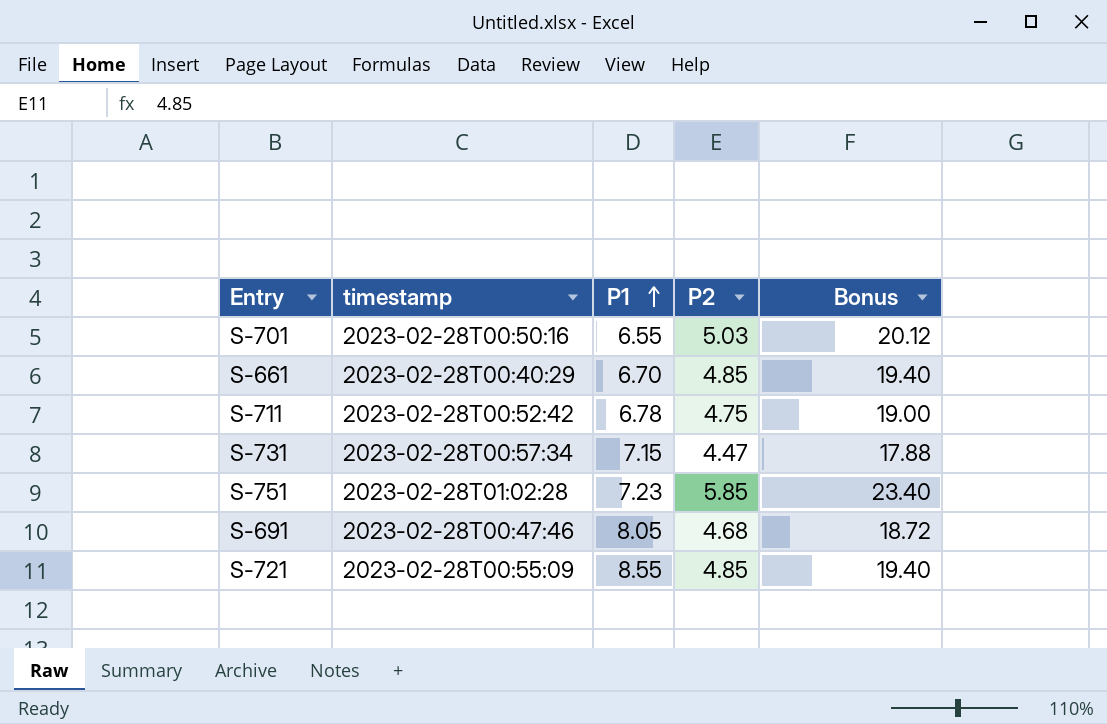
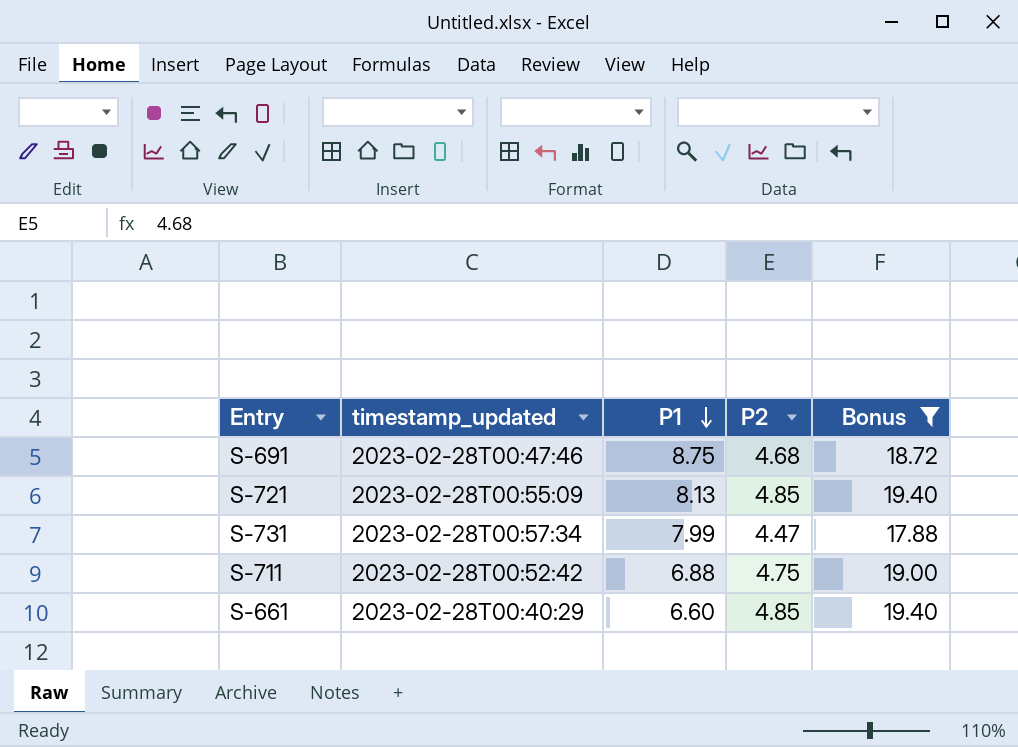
filter: none -> Bonus <= 19.40
row order: P1 ascending -> P1 descending
column name: timestamp -> timestamp_updated
S-691 | P1: 8.05 -> 8.75
S-721 | P1: 8.55 -> 8.13
S-731 | P1: 7.15 -> 7.99
S-711 | P1: 6.78 -> 6.88
S-661 | P1: 6.70 -> 6.60

